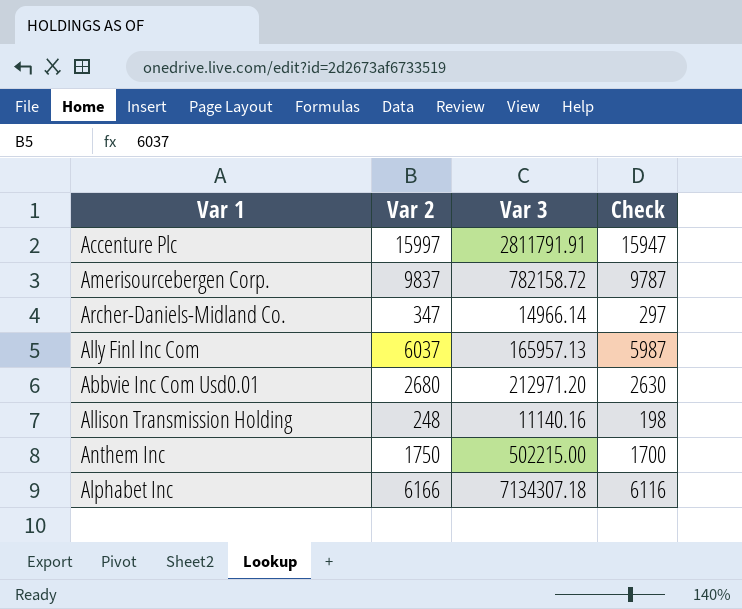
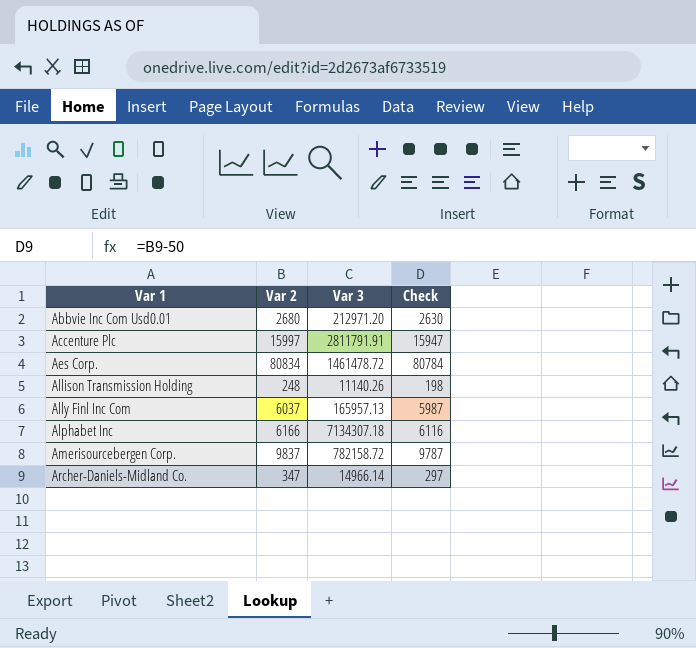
row order: none -> Var 1 ascending
row Anthem Inc: 1750 | 502215.00 | 1700 -> none
row Aes Corp.: none -> 80834 | 1461478.72 | 80784
Allison Transmission Holding | Var 3: 11140.16 -> 11140.26

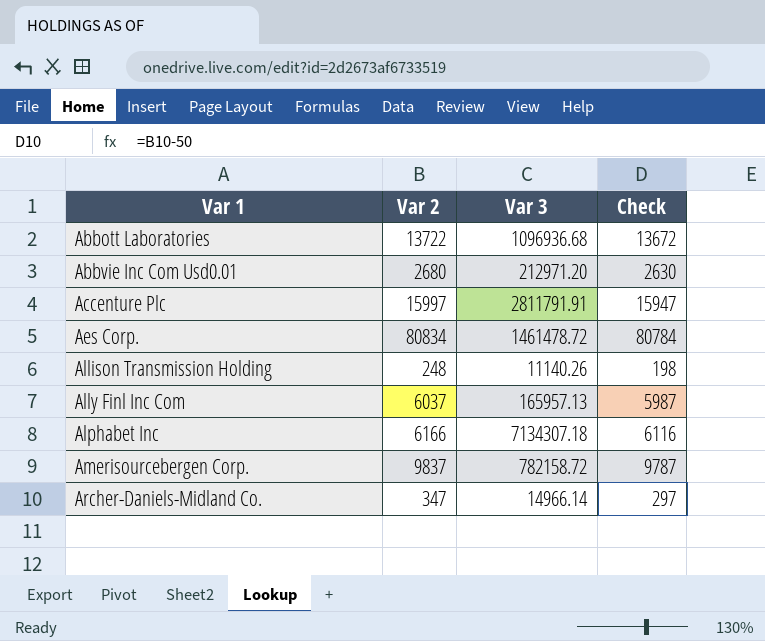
row Abbott Laboratories: none -> 13722 | 1096936.68 | 13672

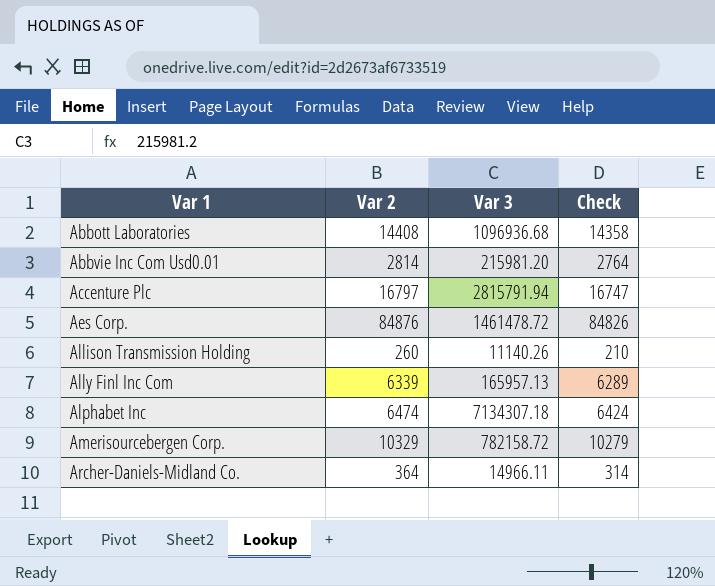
Abbott Laboratories | Var 2: 13722 -> 14408
Abbott Laboratories | Check: 13672 -> 14358
Abbvie Inc Com Usd0.01 | Var 2: 2680 -> 2814
Abbvie Inc Com Usd0.01 | Var 3: 212971.20 -> 215981.20
Abbvie Inc Com Usd0.01 | Check: 2630 -> 2764
Accenture Plc | Var 2: 15997 -> 16797
Accenture Plc | Var 3: 2811791.91 -> 2815791.94
Accenture Plc | Check: 15947 -> 16747
Aes Corp. | Var 2: 80834 -> 84876
Aes Corp. | Check: 80784 -> 84826
Allison Transmission Holding | Var 2: 248 -> 260
Allison Transmission Holding | Check: 198 -> 210
Ally Finl Inc Com | Var 2: 6037 -> 6339
Ally Finl Inc Com | Check: 5987 -> 6289
Alphabet Inc | Var 2: 6166 -> 6474
Alphabet Inc | Check: 6116 -> 6424
Amerisourcebergen Corp. | Var 2: 9837 -> 10329
Amerisourcebergen Corp. | Check: 9787 -> 10279
Archer-Daniels-Midland Co. | Var 2: 347 -> 364
Archer-Daniels-Midland Co. | Var 3: 14966.14 -> 14966.11
Archer-Daniels-Midland Co. | Check: 297 -> 314

